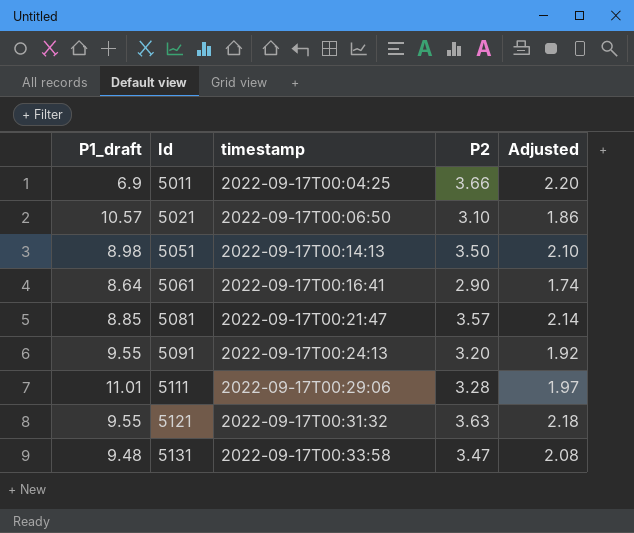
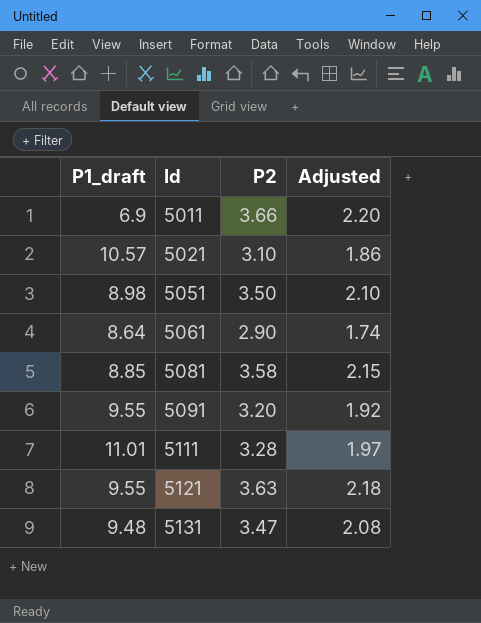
column timestamp | position: 3 -> none
5081 | P2: 3.57 -> 3.58
5081 | Adjusted: 2.14 -> 2.15

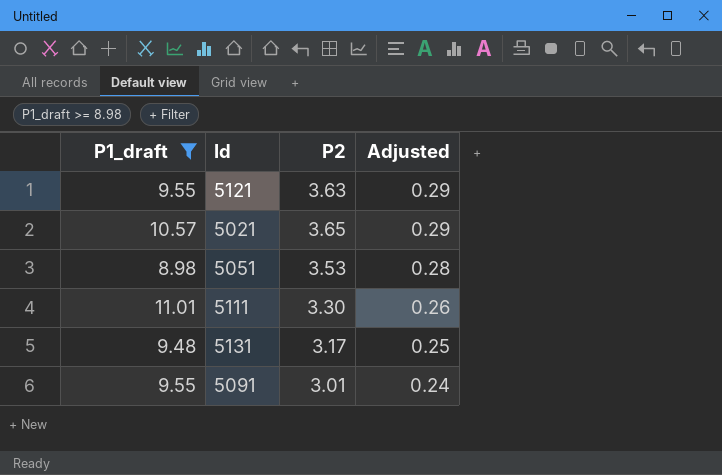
filter: none -> P1_draft >= 8.98
row order: Id ascending -> Adjusted descending
column Adjusted | formula: [P2] * 0.6 -> [P2] * 0.08
5021 | P2: 3.10 -> 3.65
5051 | P2: 3.50 -> 3.53
5111 | P2: 3.28 -> 3.30
5131 | P2: 3.47 -> 3.17
5091 | P2: 3.20 -> 3.01

